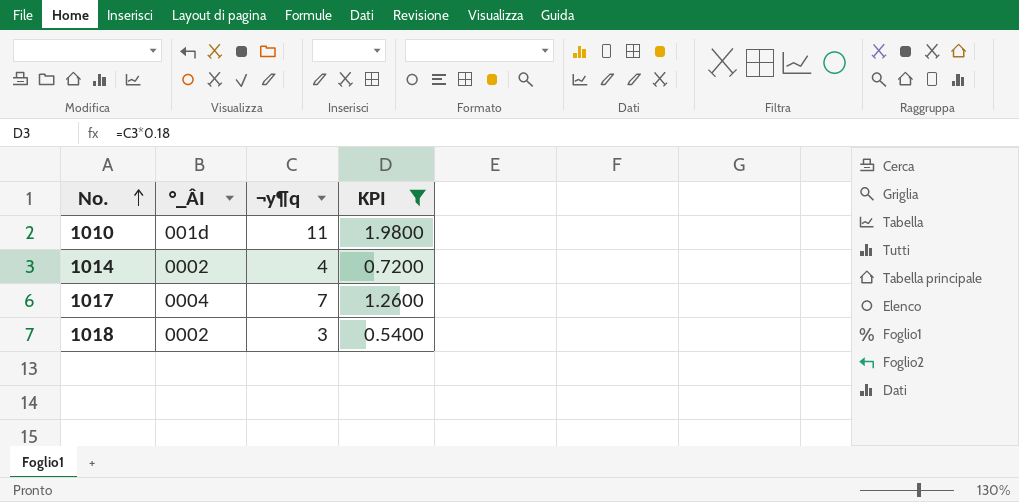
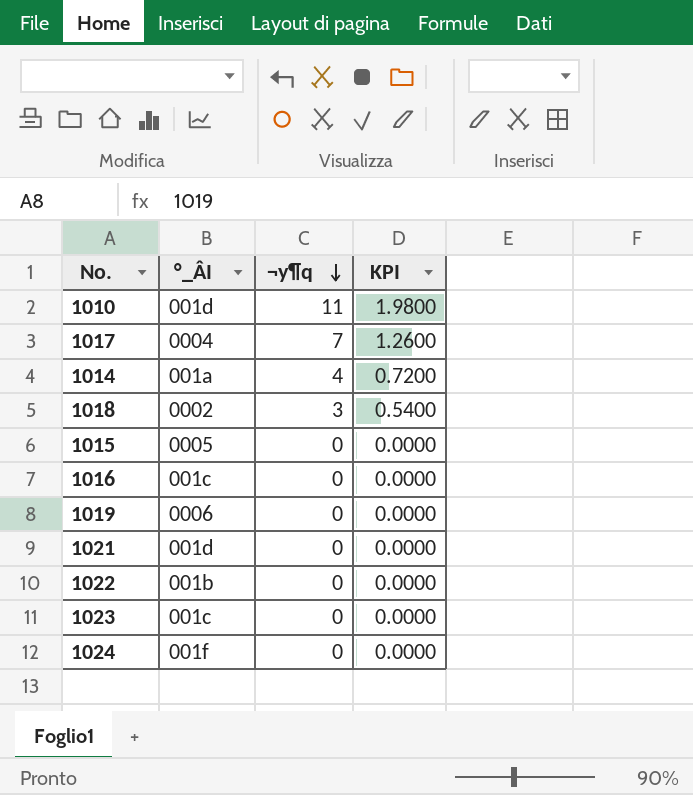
filter: KPI != 0.0000 -> none
row order: No. ascending -> ¬y¶q descending
1014 | °_ÂI: 0002 -> 001a

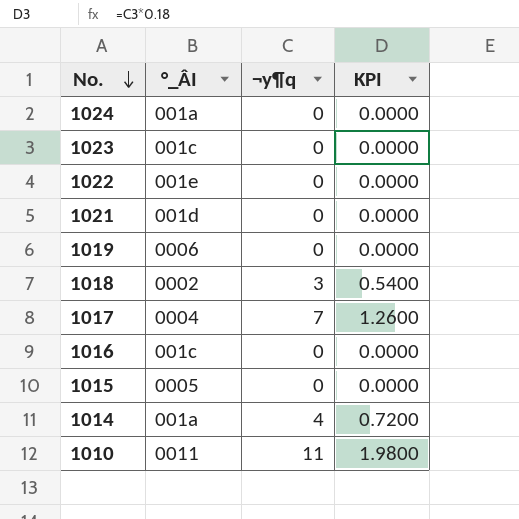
row order: ¬y¶q descending -> No. descending
1024 | °_ÂI: 001f -> 001a
1022 | °_ÂI: 001b -> 001e
1010 | °_ÂI: 001d -> 0011

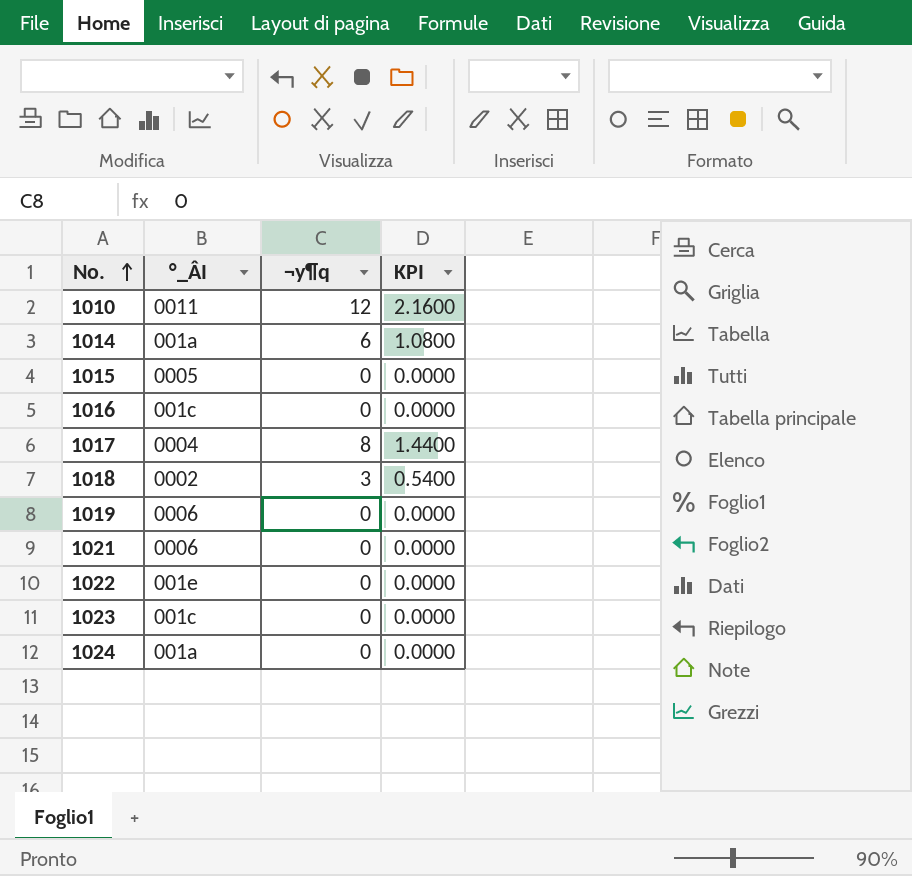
row order: No. descending -> No. ascending
1010 | ¬y¶q: 11 -> 12
1010 | KPI: 1.9800 -> 2.1600
1014 | ¬y¶q: 4 -> 6
1014 | KPI: 0.7200 -> 1.0800
1017 | ¬y¶q: 7 -> 8
1017 | KPI: 1.2600 -> 1.4400
1021 | °_ÂI: 001d -> 0006

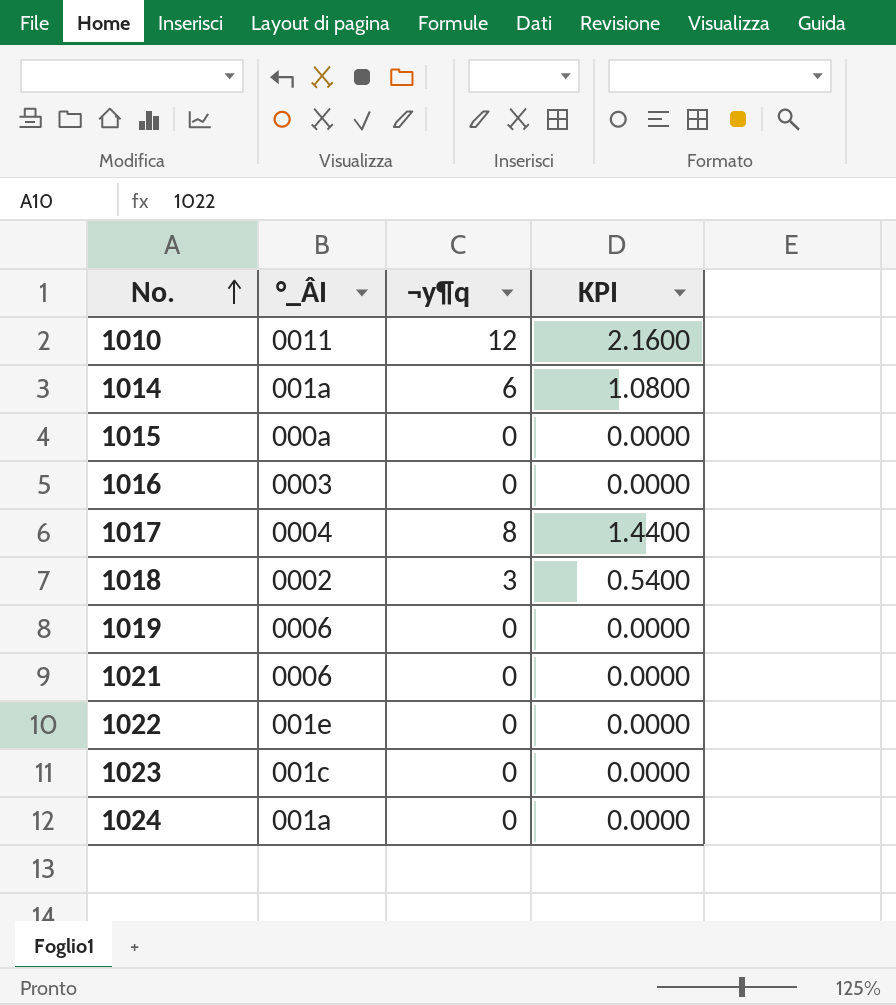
1015 | °_ÂI: 0005 -> 000a
1016 | °_ÂI: 001c -> 0003

